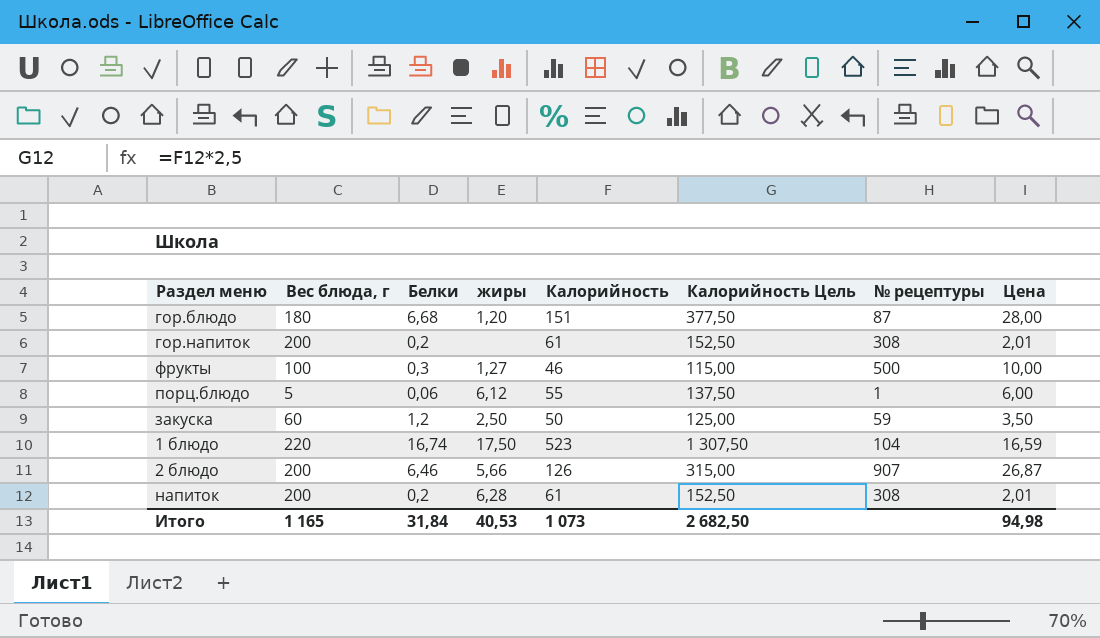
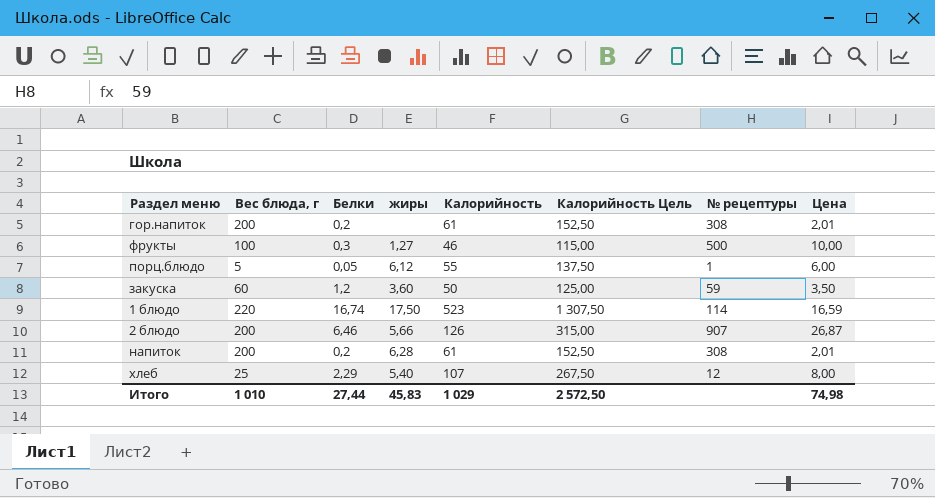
row гор.блюдо: 180 | 6,68 | 1,20 | 151 | 377,50 | 87 | 28,00 -> none
порц.блюдо | Белки: 0,06 -> 0,05
закуска | жиры: 2,50 -> 3,60
1 блюдо | № рецептуры: 104 -> 114
row хлеб: none -> 25 | 2,29 | 5,40 | 107 | 267,50 | 12 | 8,00
Итого | Вес блюда, г: 1 165 -> 1 010
Итого | Белки: 31,84 -> 27,44
Итого | жиры: 40,53 -> 45,83
Итого | Калорийность: 1 073 -> 1 029
Итого | Калорийность Цель: 2 682,50 -> 2 572,50
Итого | Цена: 94,98 -> 74,98

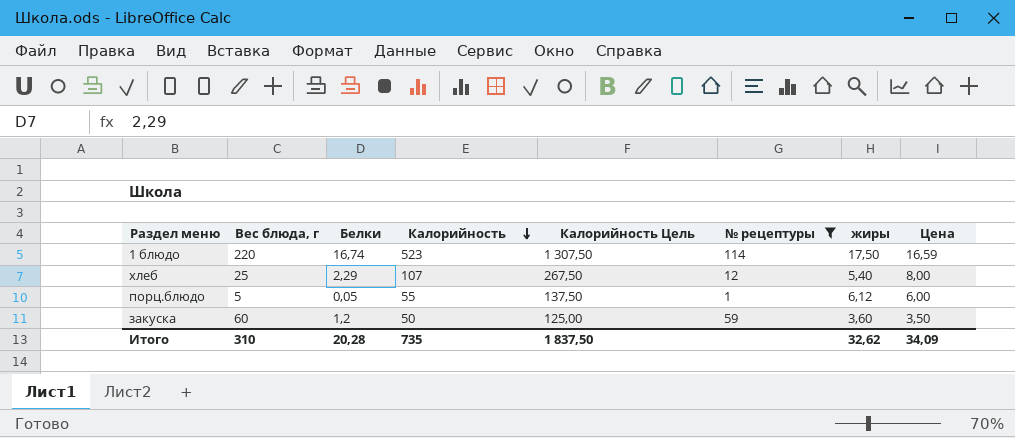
filter: none -> № рецептуры <= 114
row order: none -> Калорийность descending
column жиры | position: 4 -> 7
Итого | Вес блюда, г: 1 010 -> 310
Итого | Белки: 27,44 -> 20,28
Итого | Калорийность: 1 029 -> 735
Итого | Калорийность Цель: 2 572,50 -> 1 837,50
Итого | жиры: 45,83 -> 32,62
Итого | Цена: 74,98 -> 34,09

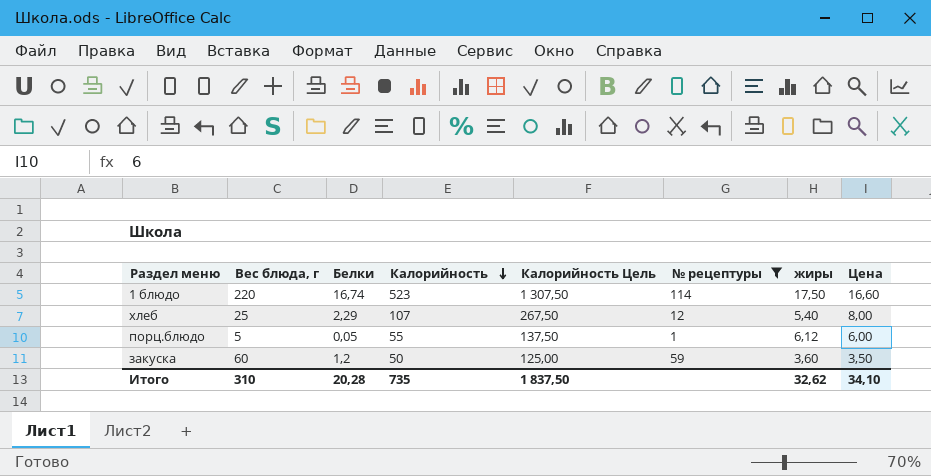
1 блюдо | Цена: 16,59 -> 16,60
Итого | Цена: 34,09 -> 34,10

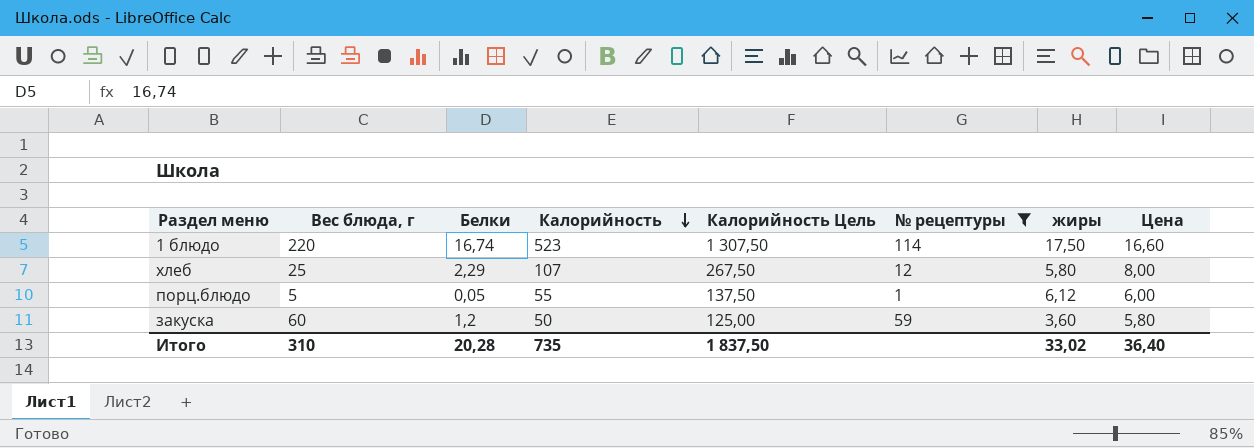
хлеб | жиры: 5,40 -> 5,80
закуска | Цена: 3,50 -> 5,80
Итого | жиры: 32,62 -> 33,02
Итого | Цена: 34,10 -> 36,40

